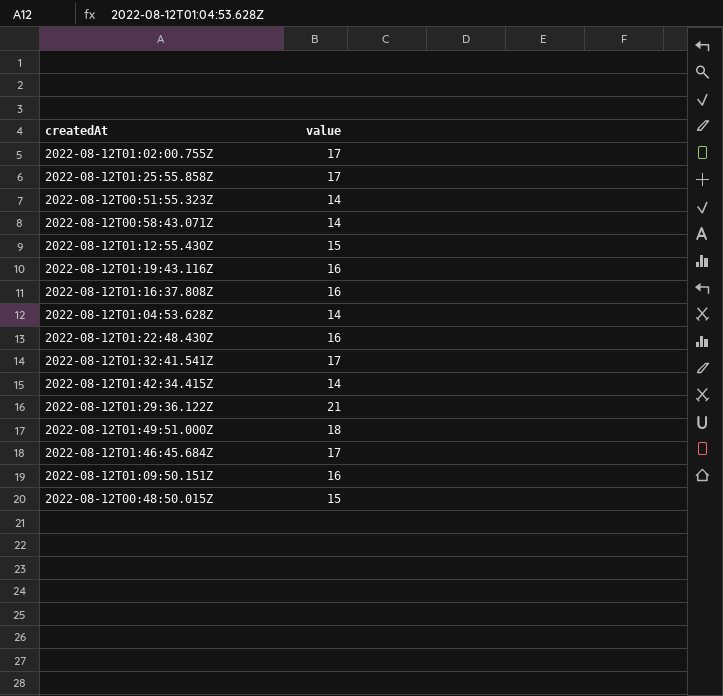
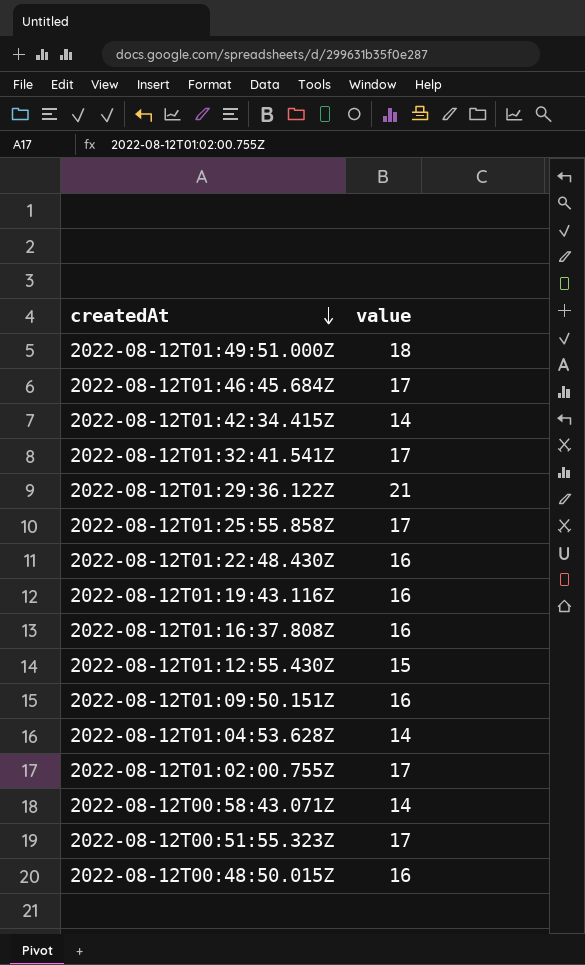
row order: none -> createdAt descending
2022-08-12T00:51:55.323Z | value: 14 -> 17
2022-08-12T00:48:50.015Z | value: 15 -> 16

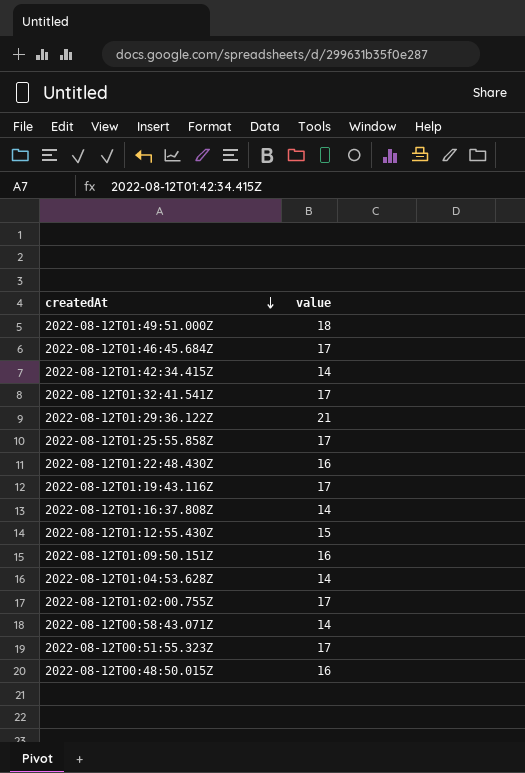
2022-08-12T01:19:43.116Z | value: 16 -> 17
2022-08-12T01:16:37.808Z | value: 16 -> 14

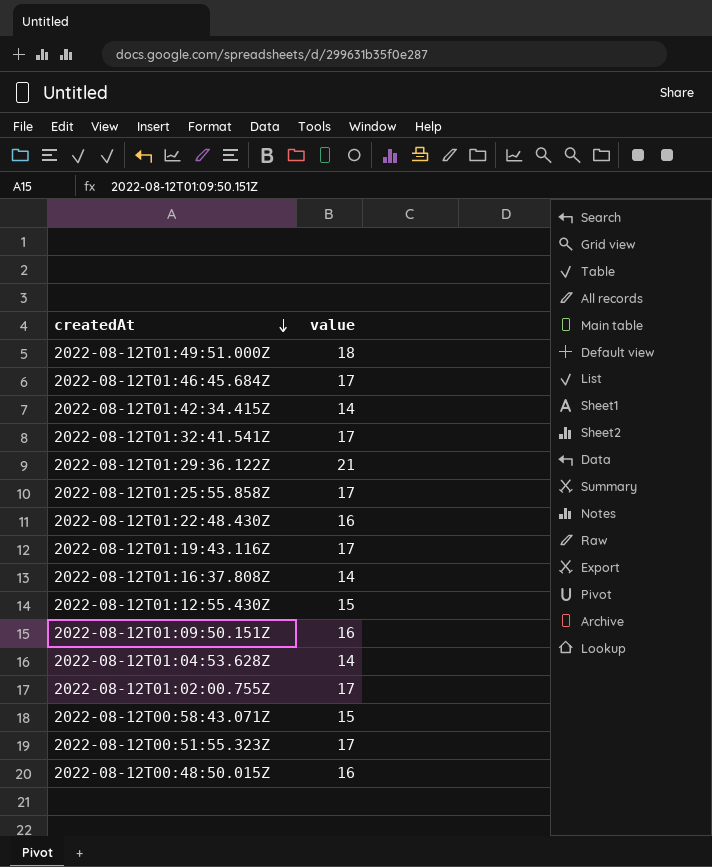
2022-08-12T00:58:43.071Z | value: 14 -> 15

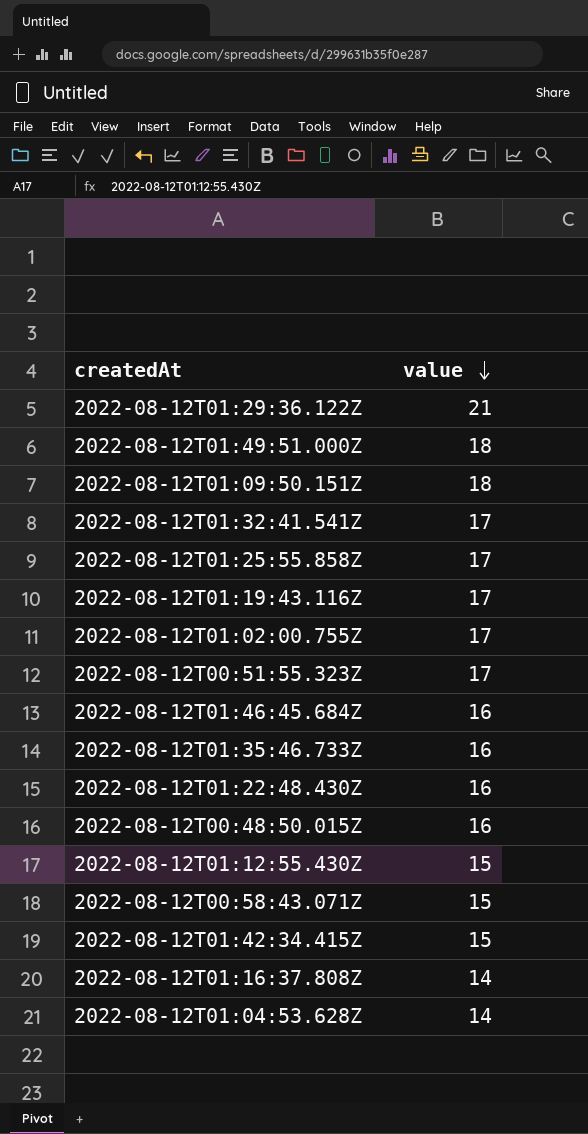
row order: createdAt descending -> value descending
2022-08-12T01:09:50.151Z | value: 16 -> 18
2022-08-12T01:46:45.684Z | value: 17 -> 16
row 2022-08-12T01:35:46.733Z: none -> 16
2022-08-12T01:42:34.415Z | value: 14 -> 15

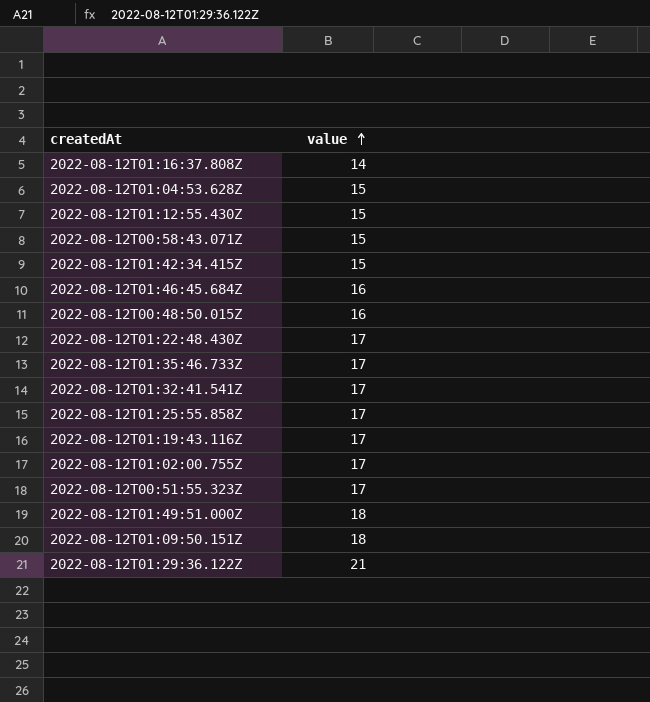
row order: value descending -> value ascending
2022-08-12T01:04:53.628Z | value: 14 -> 15
2022-08-12T01:22:48.430Z | value: 16 -> 17
2022-08-12T01:35:46.733Z | value: 16 -> 17

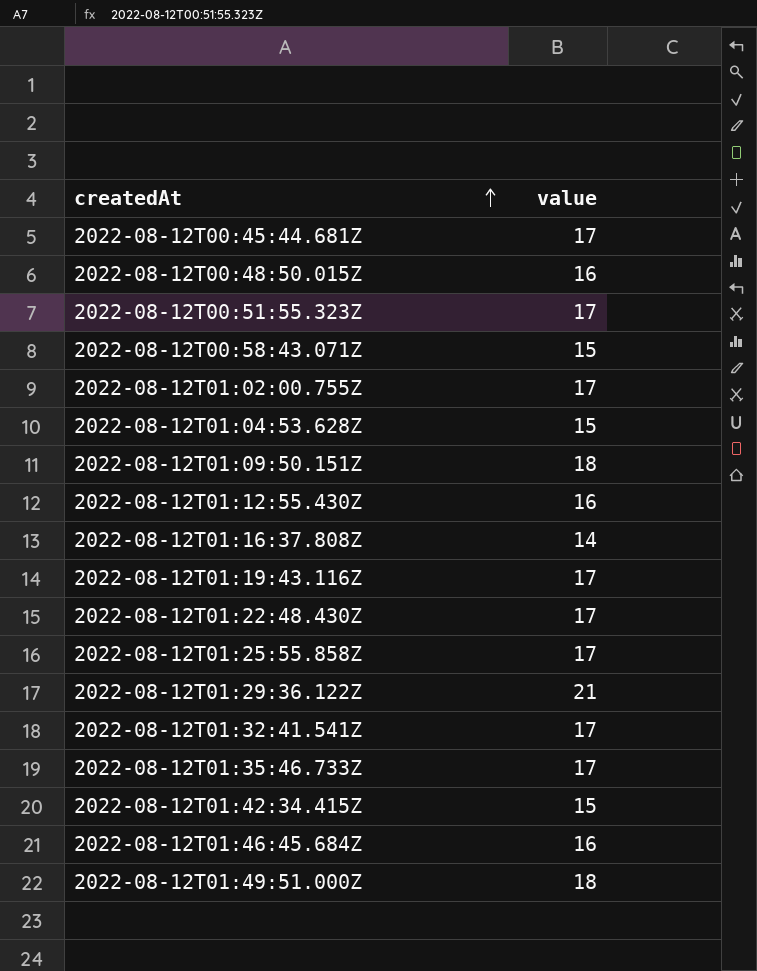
row order: value ascending -> createdAt ascending
row 2022-08-12T00:45:44.681Z: none -> 17
2022-08-12T01:12:55.430Z | value: 15 -> 16

